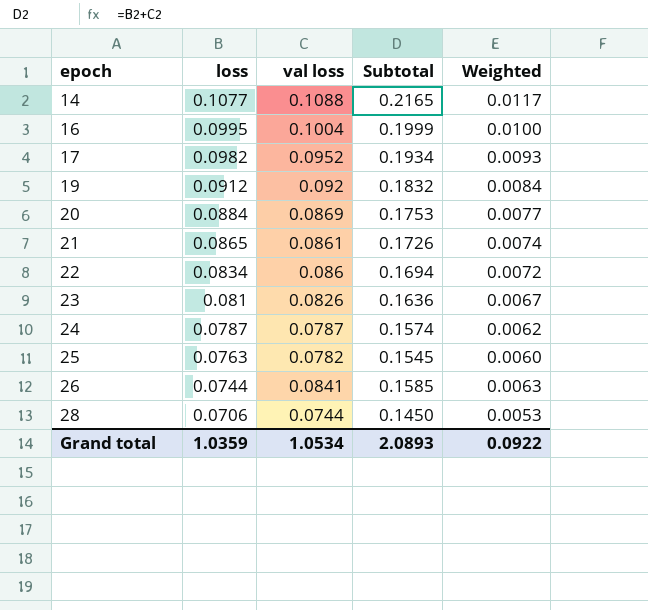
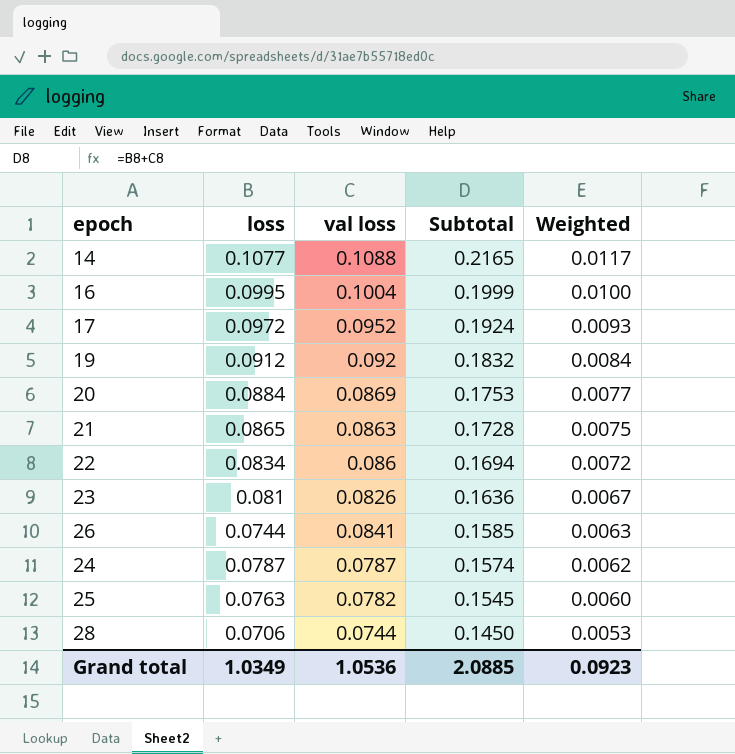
row order: epoch ascending -> Subtotal descending
17 | loss: 0.0982 -> 0.0972
17 | Subtotal: 0.1934 -> 0.1924
21 | val loss: 0.0861 -> 0.0863
21 | Subtotal: 0.1726 -> 0.1728
21 | Weighted: 0.0074 -> 0.0075
Grand total | loss: 1.0359 -> 1.0349
Grand total | val loss: 1.0534 -> 1.0536
Grand total | Subtotal: 2.0893 -> 2.0885
Grand total | Weighted: 0.0922 -> 0.0923

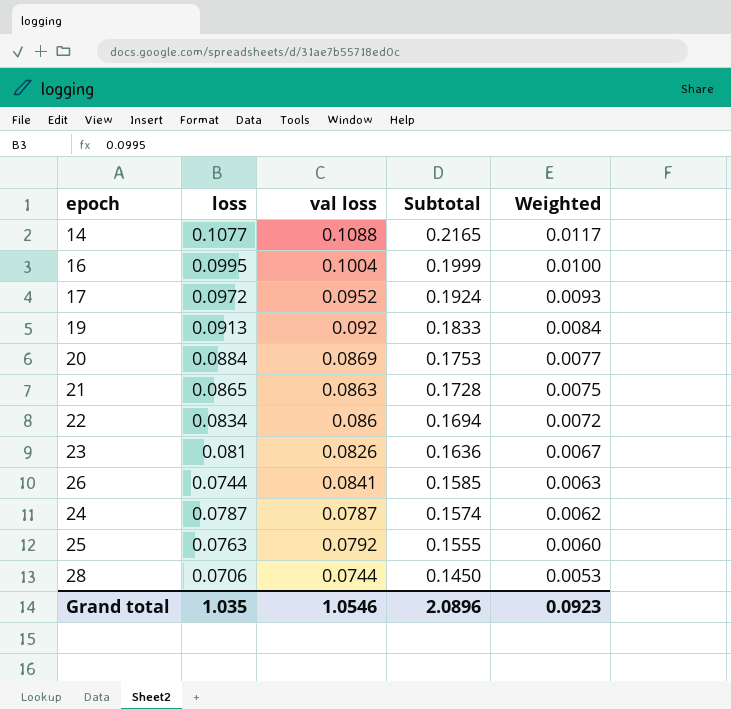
19 | loss: 0.0912 -> 0.0913
19 | Subtotal: 0.1832 -> 0.1833
25 | val loss: 0.0782 -> 0.0792
25 | Subtotal: 0.1545 -> 0.1555
Grand total | loss: 1.0349 -> 1.035
Grand total | val loss: 1.0536 -> 1.0546
Grand total | Subtotal: 2.0885 -> 2.0896

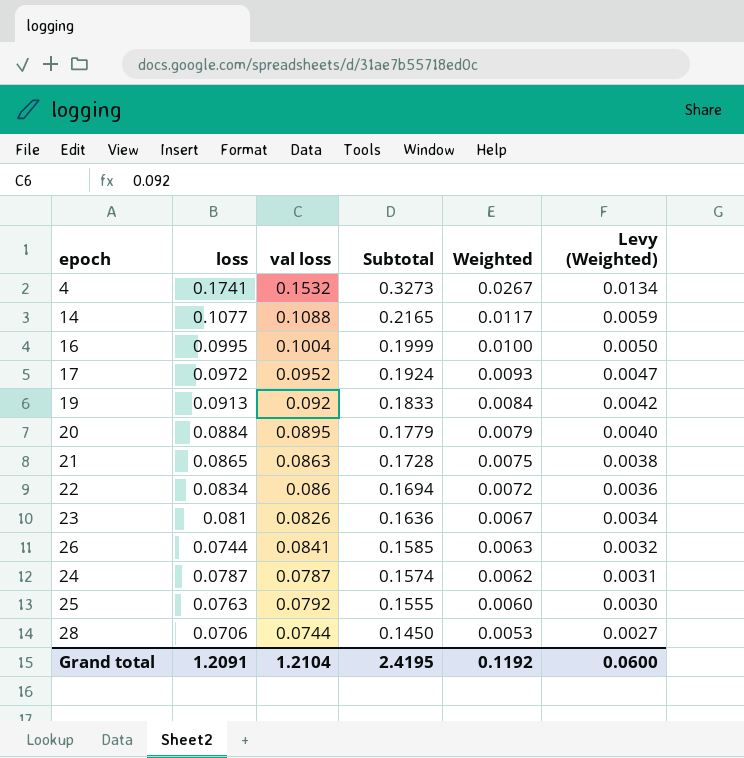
column Levy (Weighted) | formula: none -> [Weighted] * 0.5
row 4: none -> 0.1741 | 0.1532 | 0.3273 | 0.0267 | 0.0134
20 | val loss: 0.0869 -> 0.0895
20 | Subtotal: 0.1753 -> 0.1779
20 | Weighted: 0.0077 -> 0.0079
Grand total | loss: 1.035 -> 1.2091
Grand total | val loss: 1.0546 -> 1.2104
Grand total | Subtotal: 2.0896 -> 2.4195
Grand total | Weighted: 0.0923 -> 0.1192

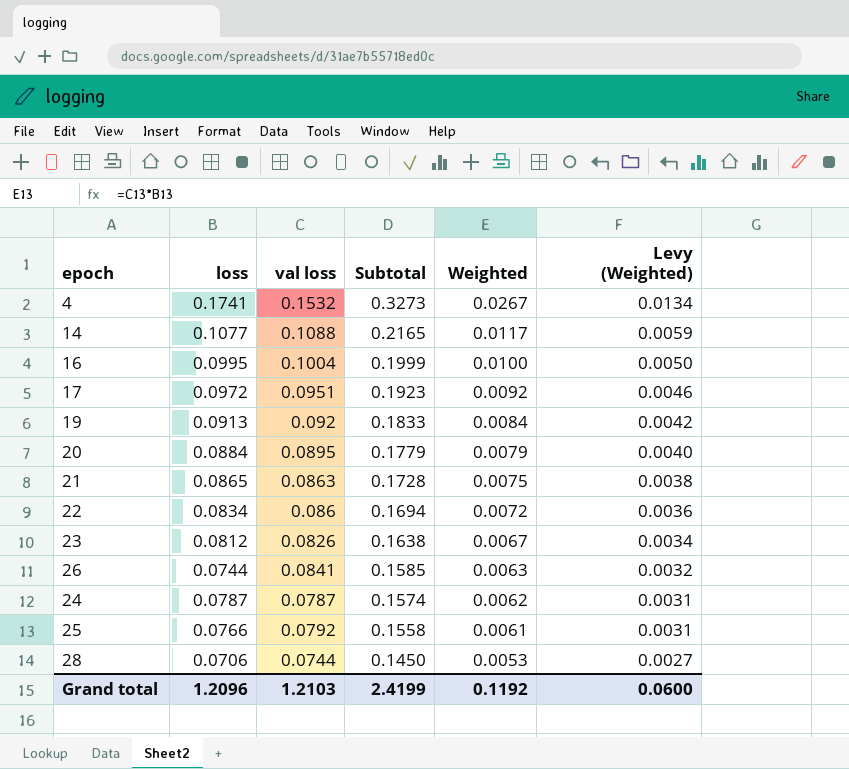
17 | val loss: 0.0952 -> 0.0951
17 | Subtotal: 0.1924 -> 0.1923
17 | Weighted: 0.0093 -> 0.0092
17 | Levy (Weighted): 0.0047 -> 0.0046
23 | loss: 0.081 -> 0.0812
23 | Subtotal: 0.1636 -> 0.1638
25 | loss: 0.0763 -> 0.0766
25 | Subtotal: 0.1555 -> 0.1558
25 | Weighted: 0.0060 -> 0.0061
25 | Levy (Weighted): 0.0030 -> 0.0031
Grand total | loss: 1.2091 -> 1.2096
Grand total | val loss: 1.2104 -> 1.2103
Grand total | Subtotal: 2.4195 -> 2.4199

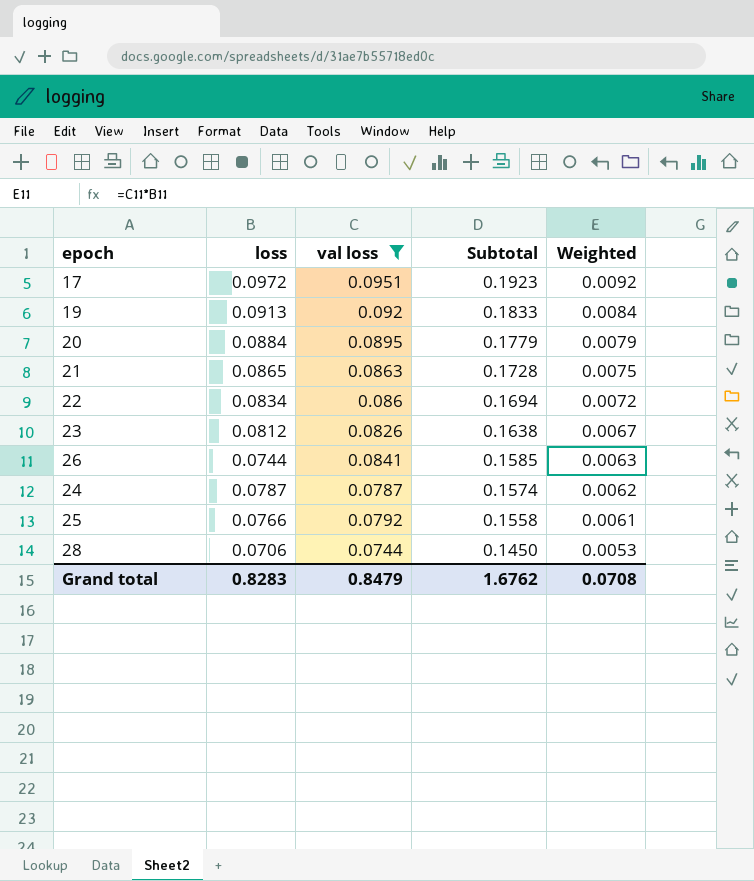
filter: none -> val loss <= 0.0951
column Levy (Weighted) | formula: [Weighted] * 0.5 -> none
Grand total | loss: 1.2096 -> 0.8283
Grand total | val loss: 1.2103 -> 0.8479
Grand total | Subtotal: 2.4199 -> 1.6762
Grand total | Weighted: 0.1192 -> 0.0708

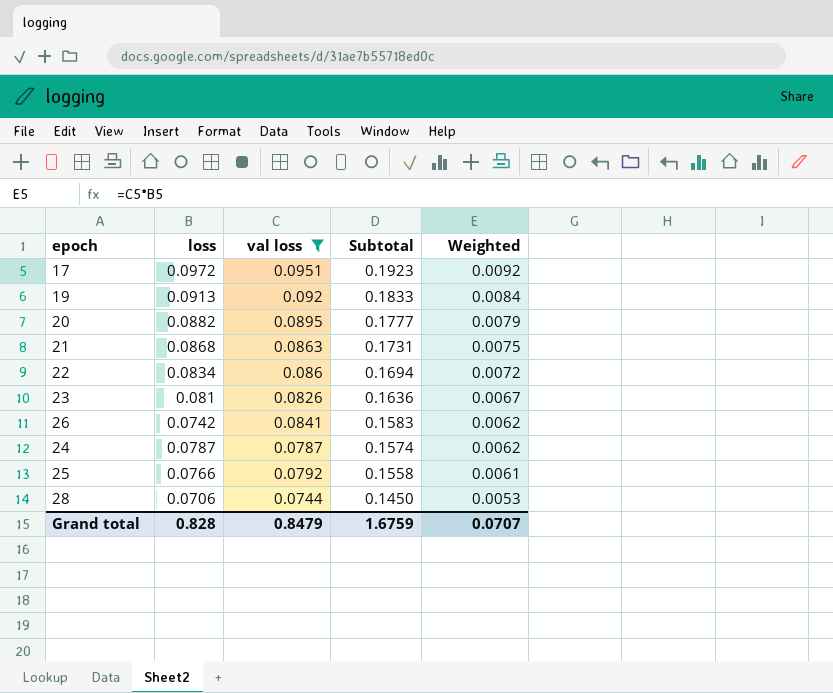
20 | loss: 0.0884 -> 0.0882
20 | Subtotal: 0.1779 -> 0.1777
21 | loss: 0.0865 -> 0.0868
21 | Subtotal: 0.1728 -> 0.1731
23 | loss: 0.0812 -> 0.081
23 | Subtotal: 0.1638 -> 0.1636
26 | loss: 0.0744 -> 0.0742
26 | Subtotal: 0.1585 -> 0.1583
26 | Weighted: 0.0063 -> 0.0062
Grand total | loss: 0.8283 -> 0.828
Grand total | Subtotal: 1.6762 -> 1.6759
Grand total | Weighted: 0.0708 -> 0.0707

